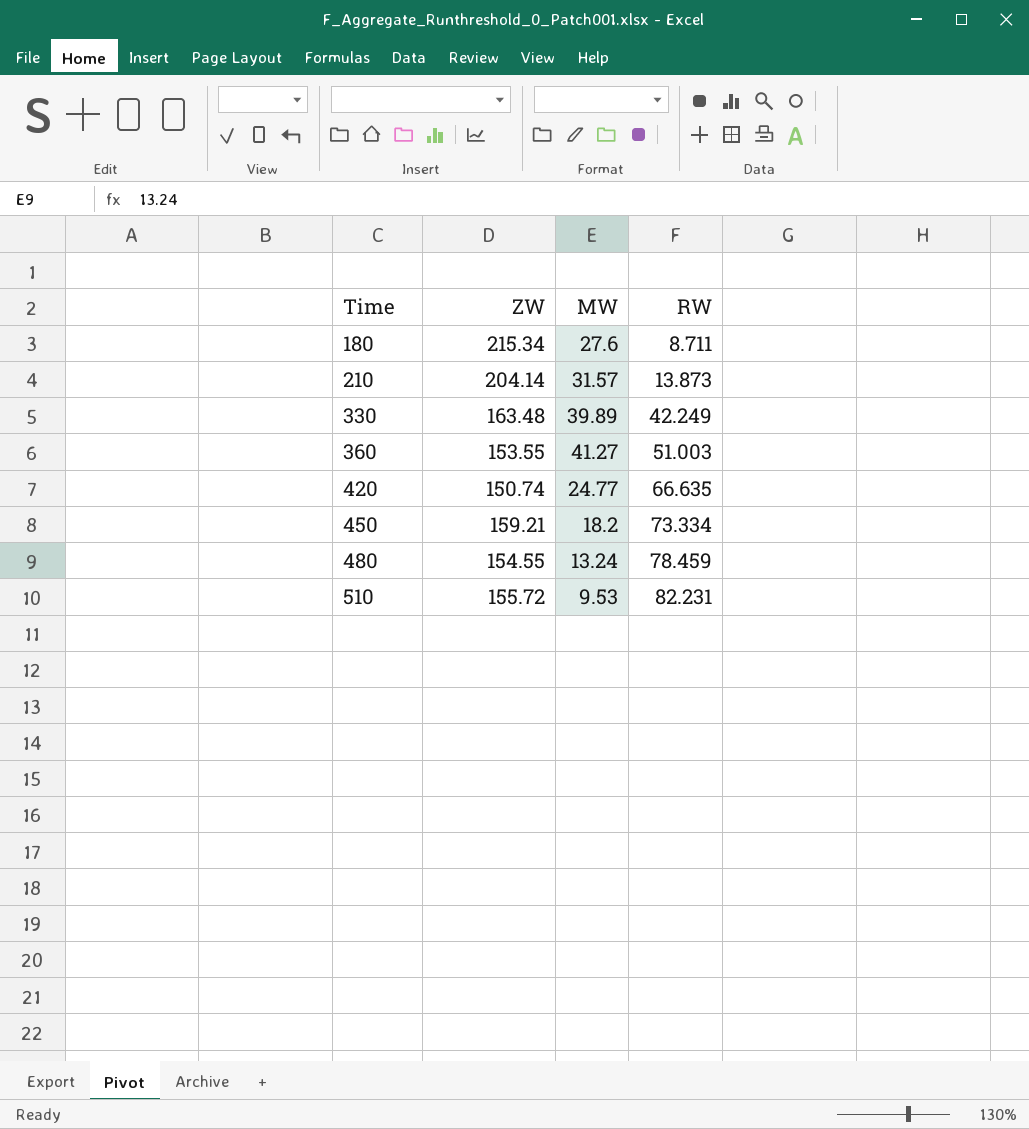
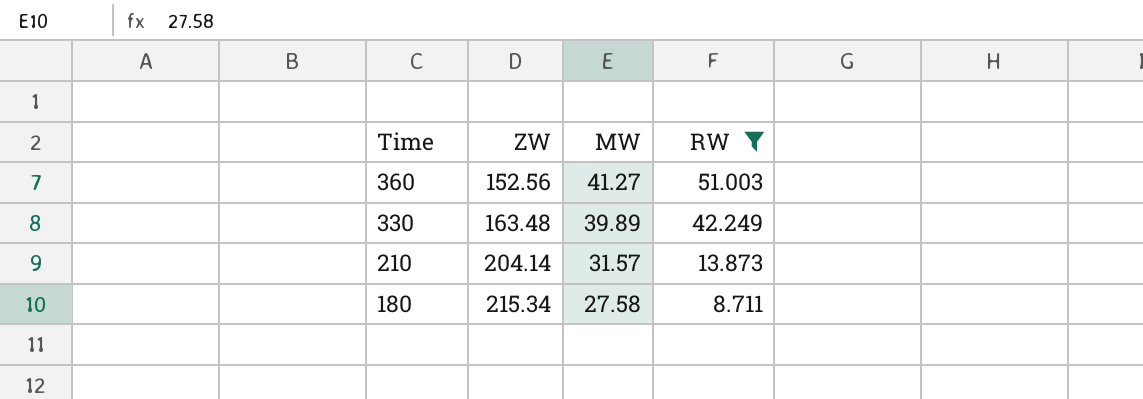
filter: none -> RW <= 51.003
row order: Time ascending -> Time descending
360 | ZW: 153.55 -> 152.56
180 | MW: 27.6 -> 27.58

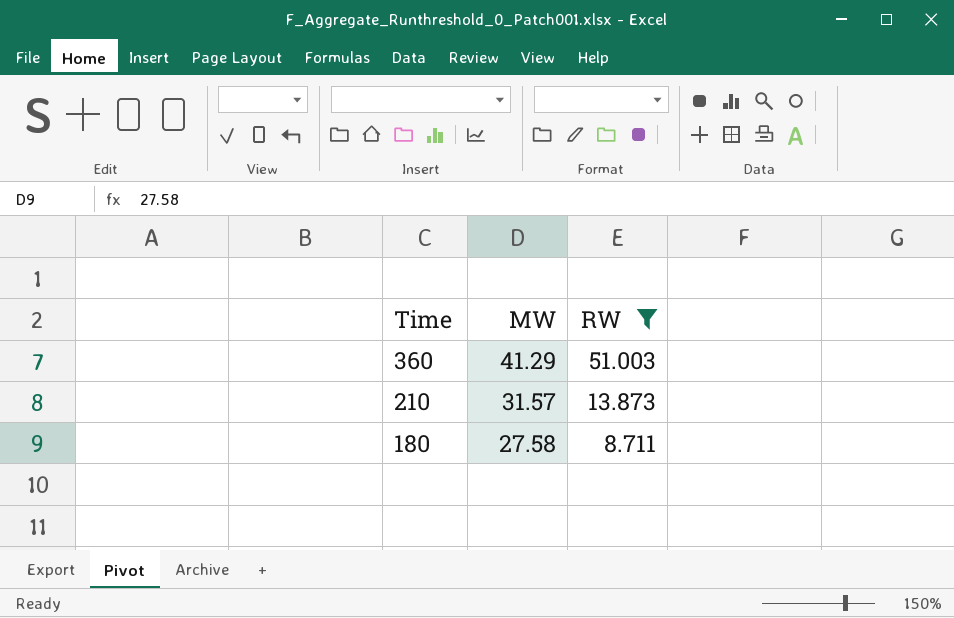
column ZW | position: 2 -> none
row 330: 163.48 | 39.89 | 42.249 -> none
360 | MW: 41.27 -> 41.29

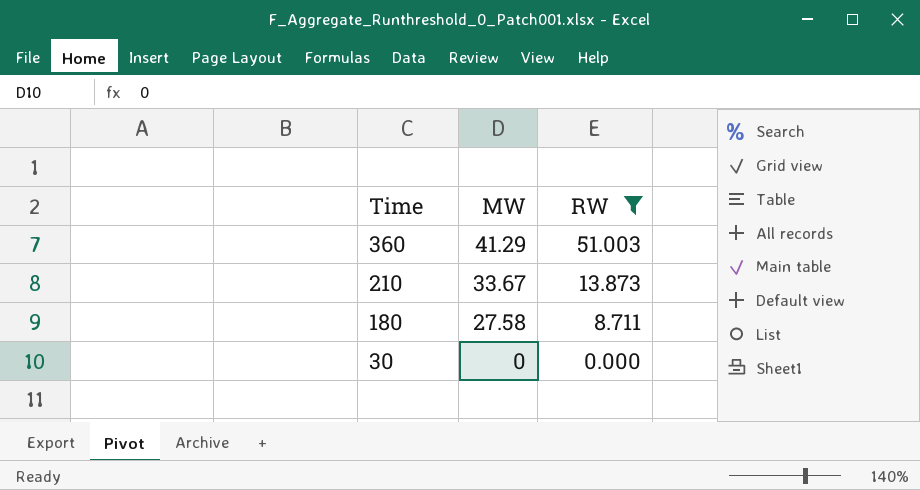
210 | MW: 31.57 -> 33.67
row 30: none -> 0 | 0.000

